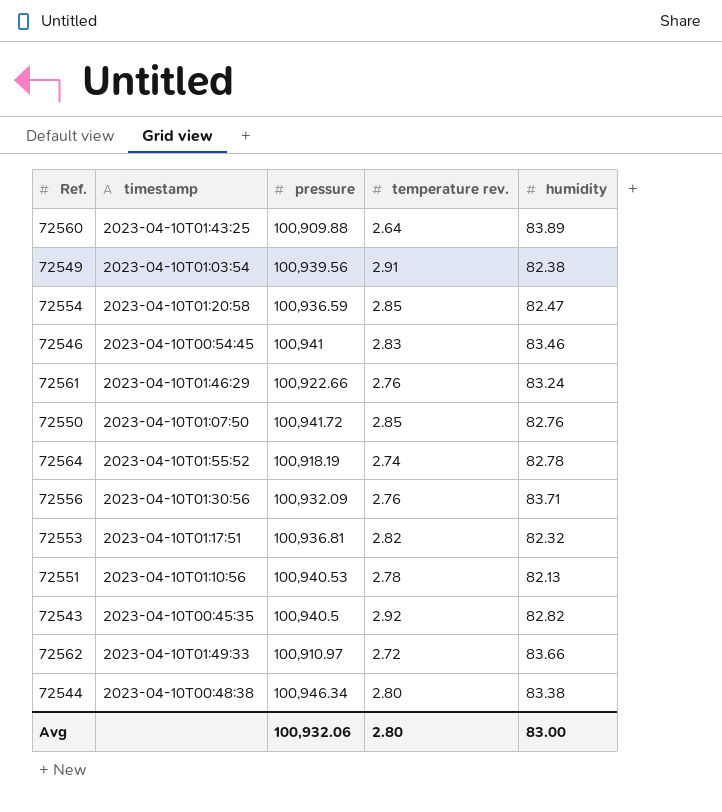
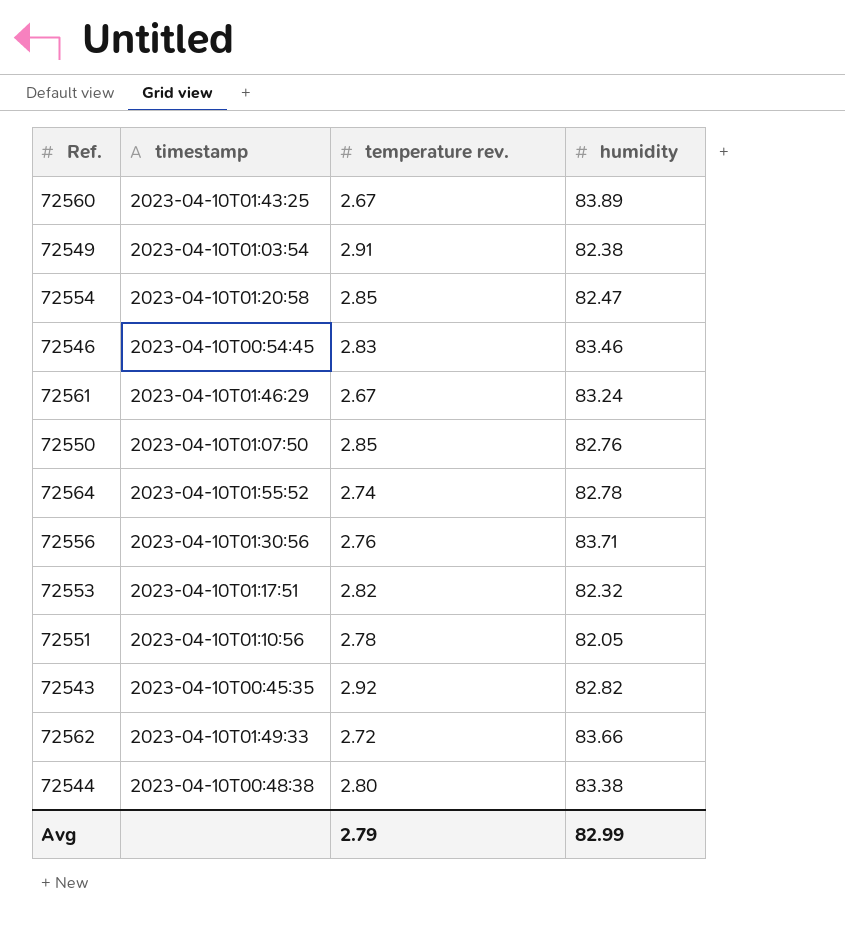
column pressure | position: 3 -> none
72560 | temperature rev.: 2.64 -> 2.67
72561 | temperature rev.: 2.76 -> 2.67
72551 | humidity: 82.13 -> 82.05
Avg | temperature rev.: 2.80 -> 2.79
Avg | humidity: 83.00 -> 82.99

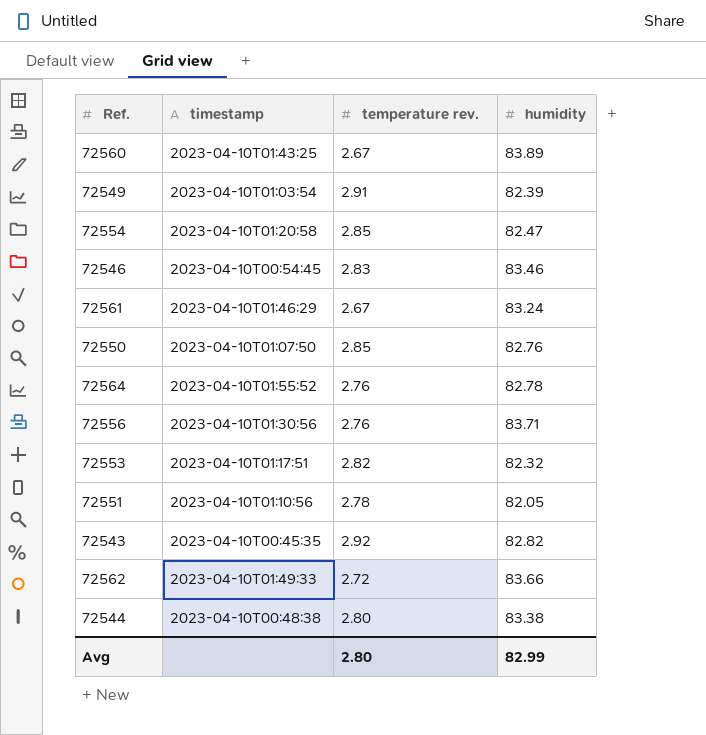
72549 | humidity: 82.38 -> 82.39
72564 | temperature rev.: 2.74 -> 2.76
Avg | temperature rev.: 2.79 -> 2.80

